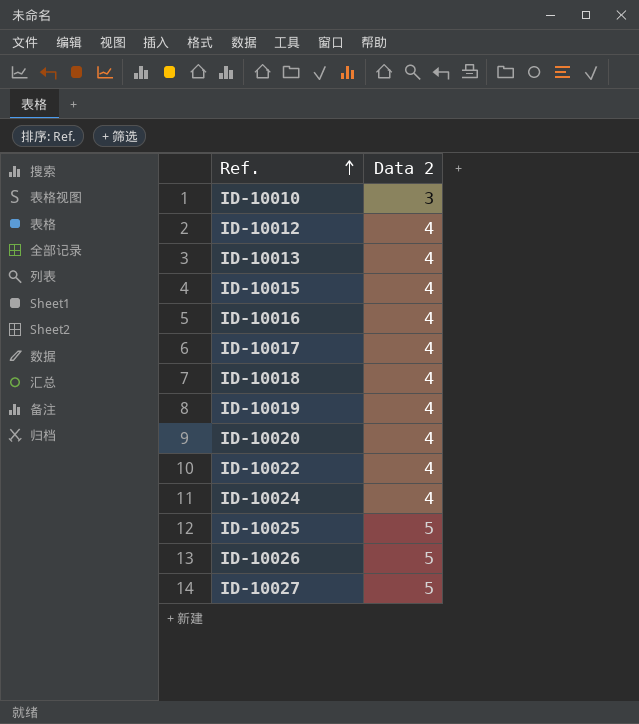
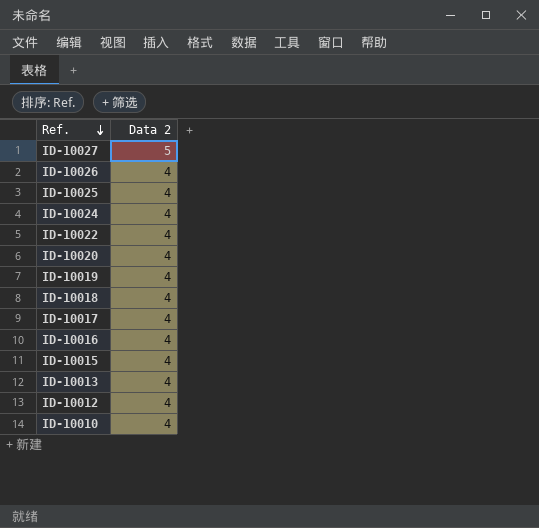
row order: Ref. ascending -> Ref. descending
ID-10026 | Data 2: 5 -> 4
ID-10025 | Data 2: 5 -> 4
ID-10010 | Data 2: 3 -> 4

